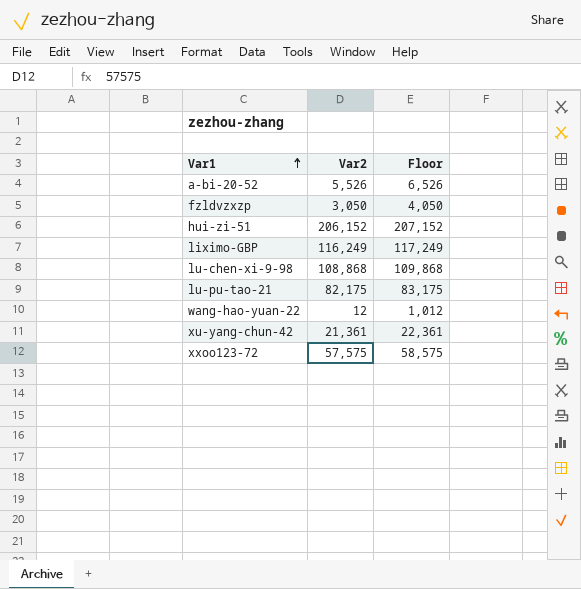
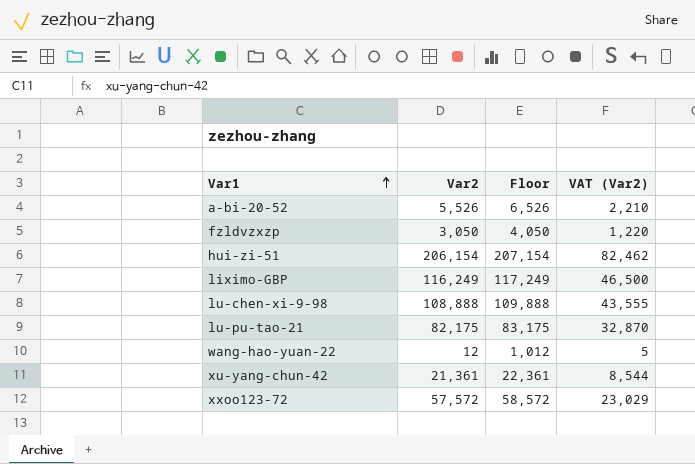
column VAT (Var2) | formula: none -> [Var2] * 0.4
hui-zi-51 | Var2: 206,152 -> 206,154
hui-zi-51 | Floor: 207,152 -> 207,154
lu-chen-xi-9-98 | Var2: 108,868 -> 108,888
lu-chen-xi-9-98 | Floor: 109,868 -> 109,888
xxoo123-72 | Var2: 57,575 -> 57,572
xxoo123-72 | Floor: 58,575 -> 58,572

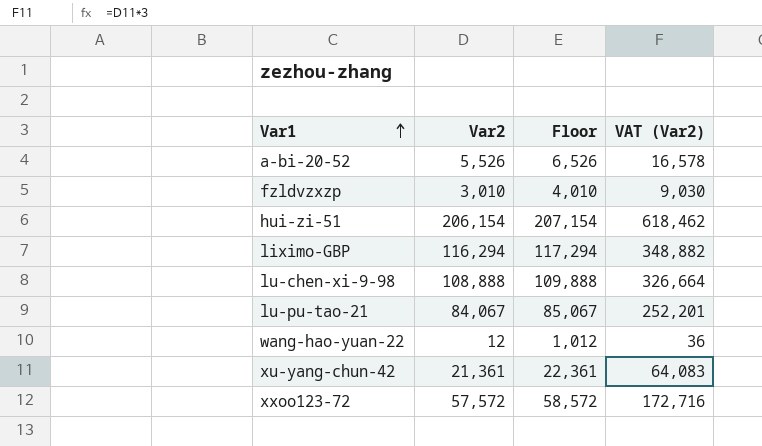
column VAT (Var2) | formula: [Var2] * 0.4 -> [Var2] * 3
fzldvzxzp | Var2: 3,050 -> 3,010
fzldvzxzp | Floor: 4,050 -> 4,010
liximo-GBP | Var2: 116,249 -> 116,294
liximo-GBP | Floor: 117,249 -> 117,294
lu-pu-tao-21 | Var2: 82,175 -> 84,067
lu-pu-tao-21 | Floor: 83,175 -> 85,067

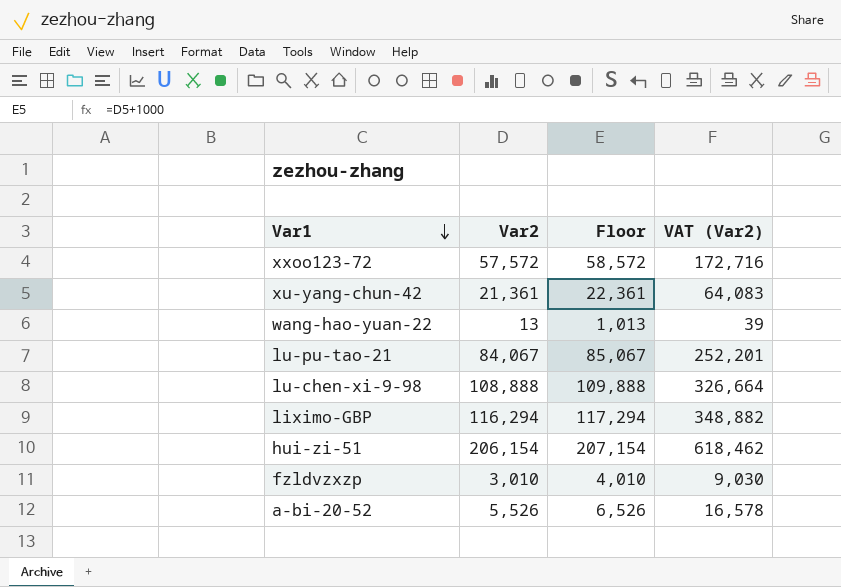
row order: Var1 ascending -> Var1 descending
wang-hao-yuan-22 | Var2: 12 -> 13
wang-hao-yuan-22 | Floor: 1,012 -> 1,013
wang-hao-yuan-22 | VAT (Var2): 36 -> 39

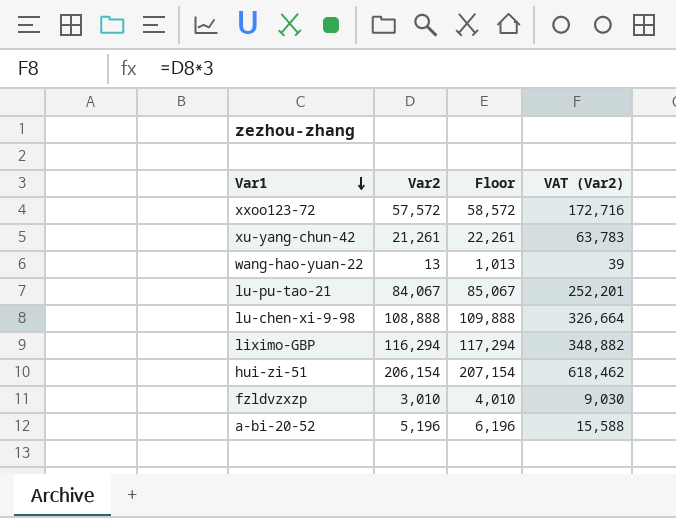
xu-yang-chun-42 | Var2: 21,361 -> 21,261
xu-yang-chun-42 | Floor: 22,361 -> 22,261
xu-yang-chun-42 | VAT (Var2): 64,083 -> 63,783
a-bi-20-52 | Var2: 5,526 -> 5,196
a-bi-20-52 | Floor: 6,526 -> 6,196
a-bi-20-52 | VAT (Var2): 16,578 -> 15,588

